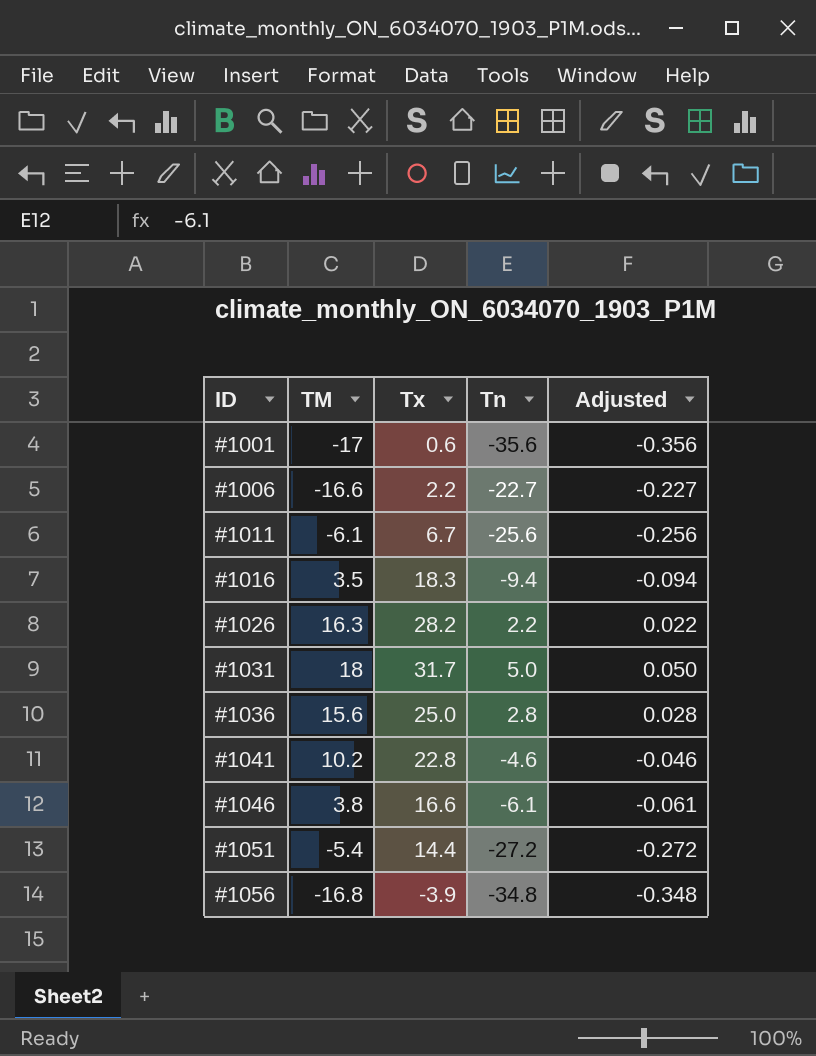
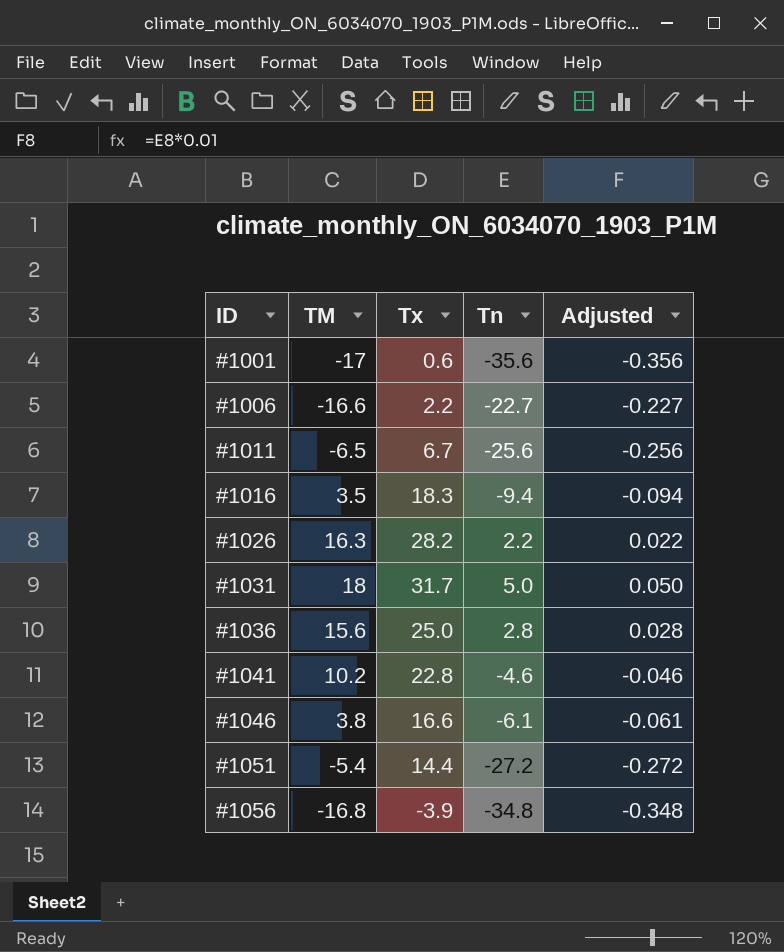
#1011 | TM: -6.1 -> -6.5

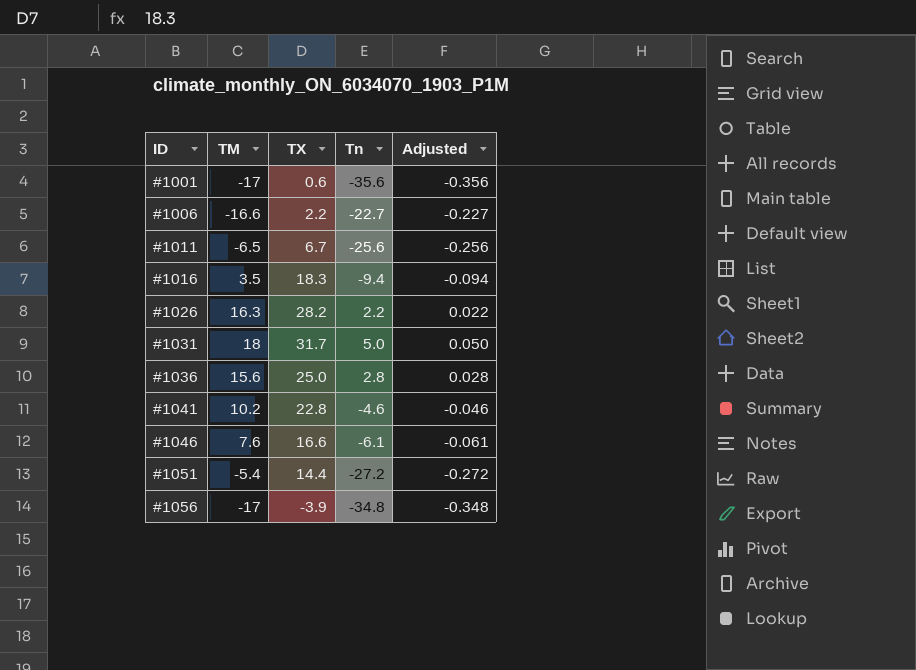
column name: Tx -> TX
#1046 | TM: 3.8 -> 7.6
#1056 | TM: -16.8 -> -17

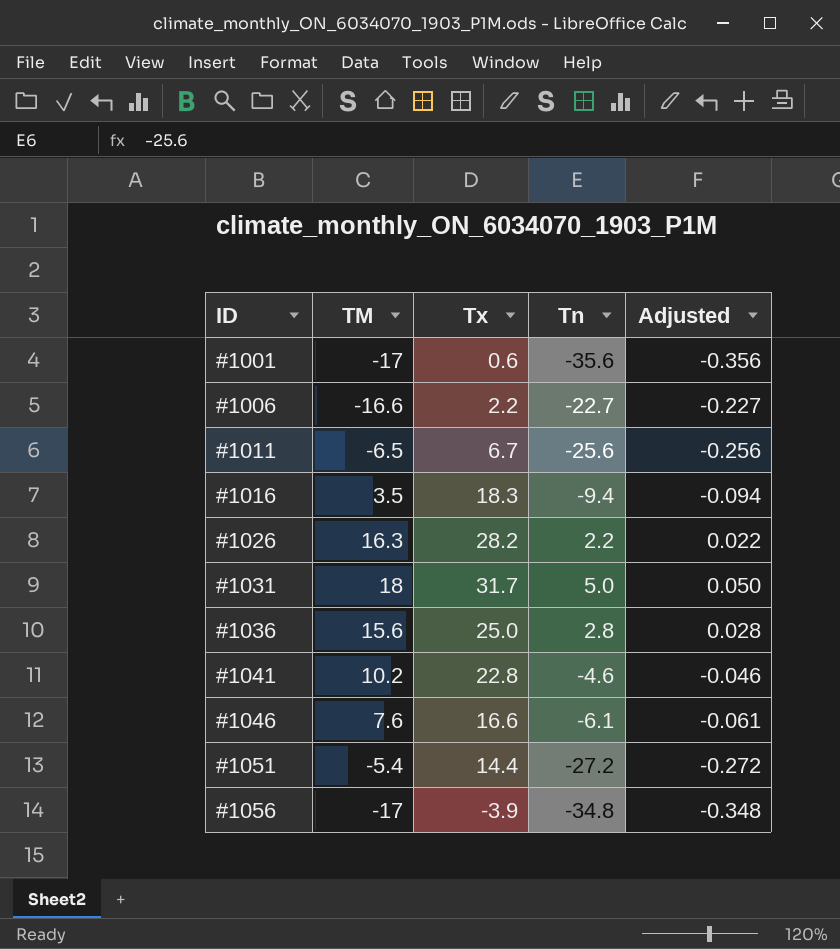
column name: TX -> Tx

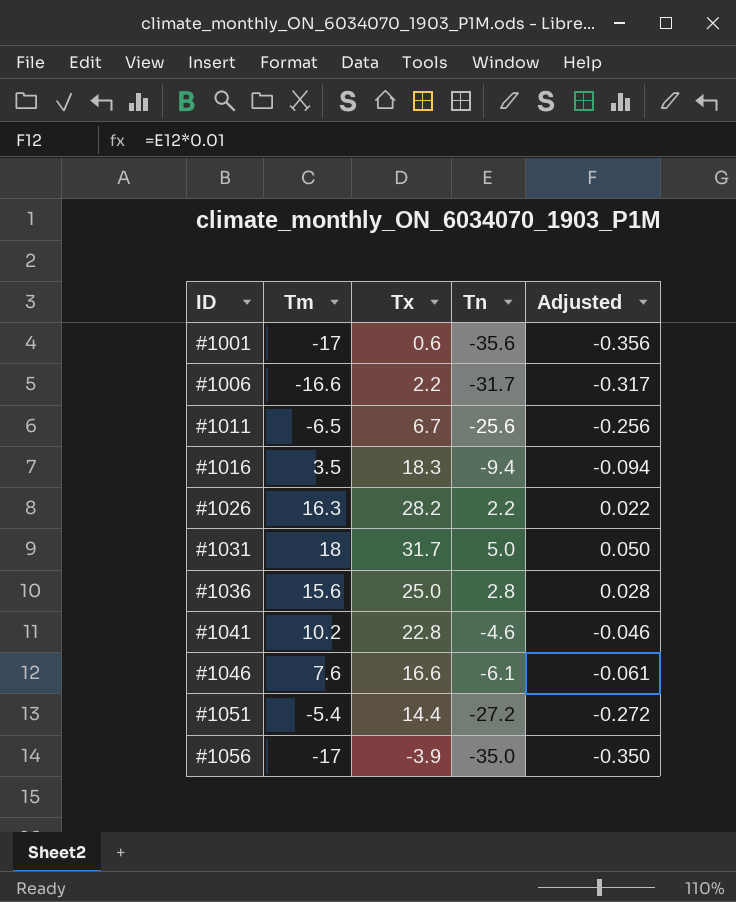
column name: TM -> Tm
#1006 | Tn: -22.7 -> -31.7
#1006 | Adjusted: -0.227 -> -0.317
#1056 | Tn: -34.8 -> -35.0
#1056 | Adjusted: -0.348 -> -0.350

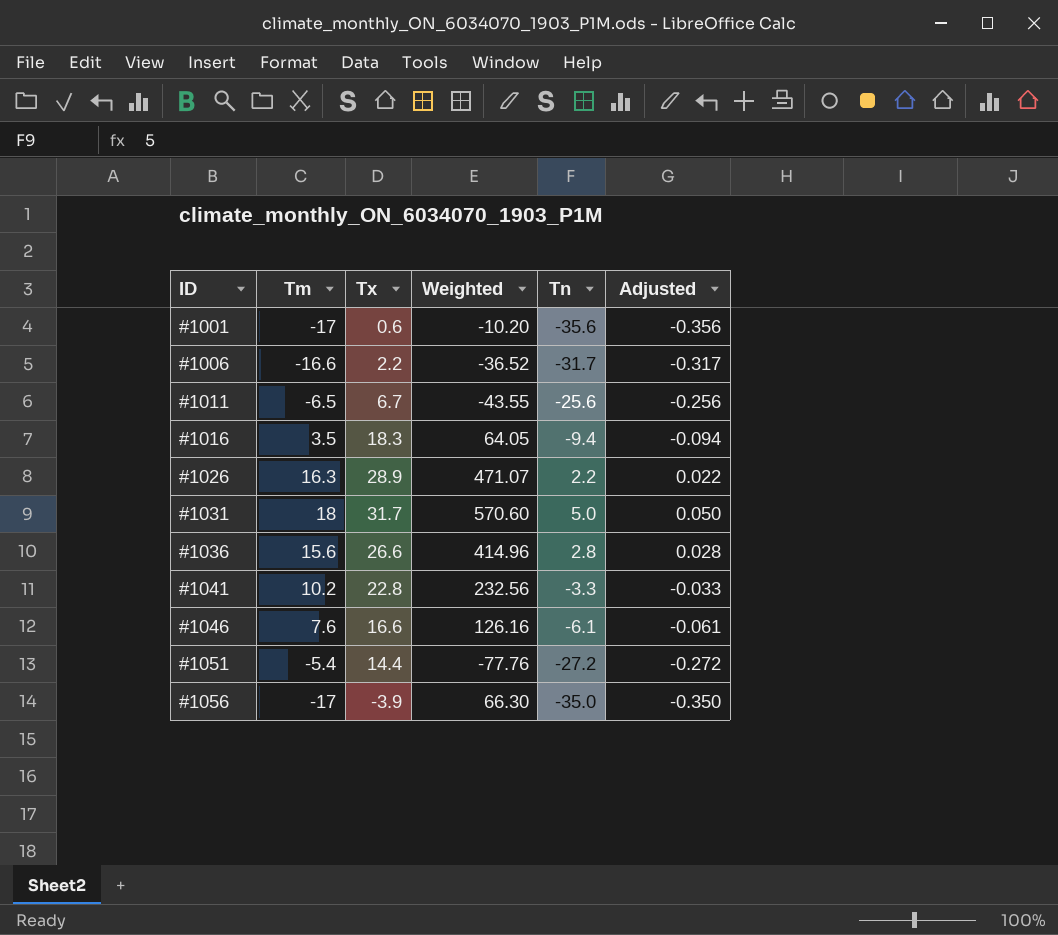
column Weighted | formula: none -> [Tm] * [Tx]
#1026 | Tx: 28.2 -> 28.9
#1036 | Tx: 25.0 -> 26.6
#1041 | Tn: -4.6 -> -3.3
#1041 | Adjusted: -0.046 -> -0.033

